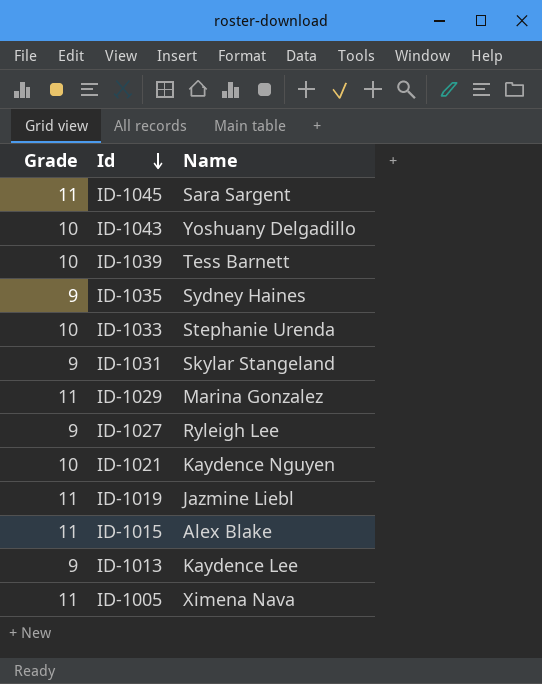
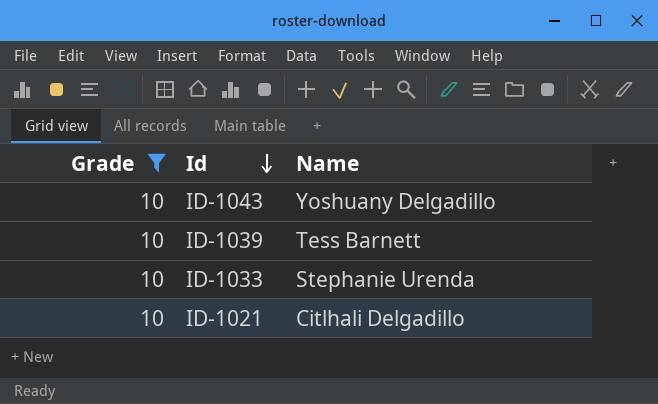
filter: none -> Grade = 10
ID-1021 | Name: Kaydence Nguyen -> Citlhali Delgadillo

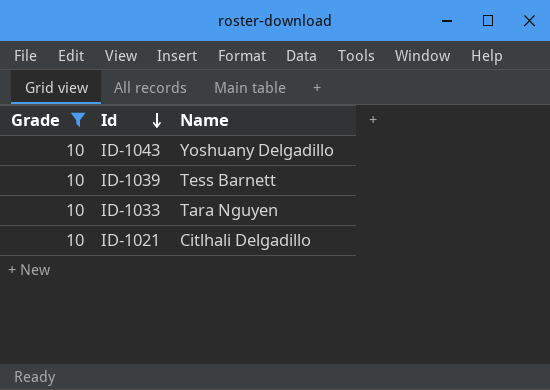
ID-1033 | Name: Stephanie Urenda -> Tara Nguyen

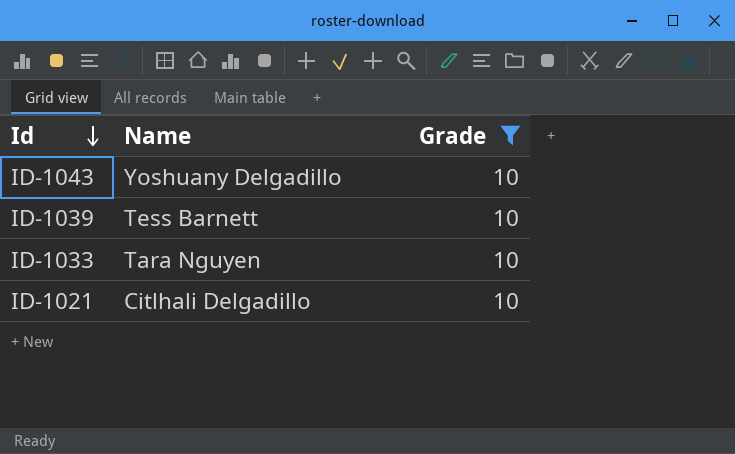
column Grade | position: 1 -> 3

